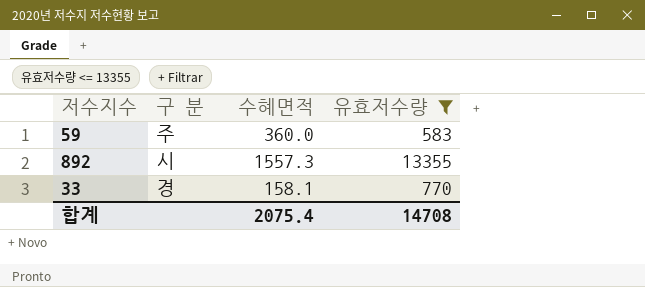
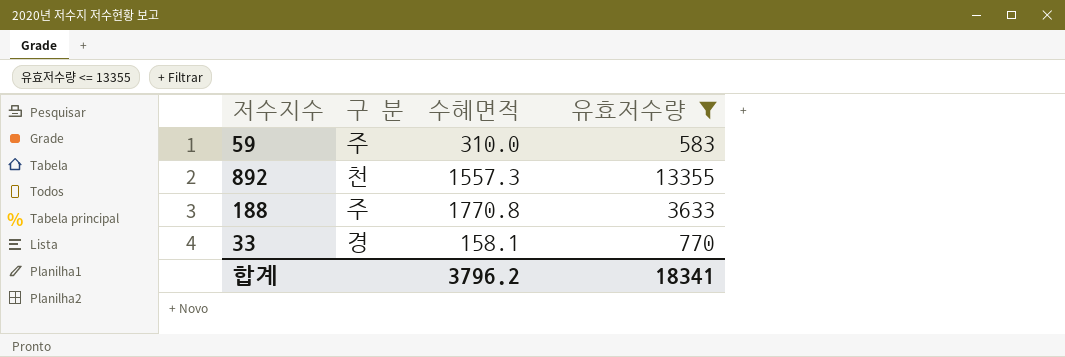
59 | 수혜면적: 360.0 -> 310.0
892 | 구 분: 시 -> 천
row 188: none -> 주 | 1770.8 | 3633
합계 | 수혜면적: 2075.4 -> 3796.2
합계 | 유효저수량: 14708 -> 18341

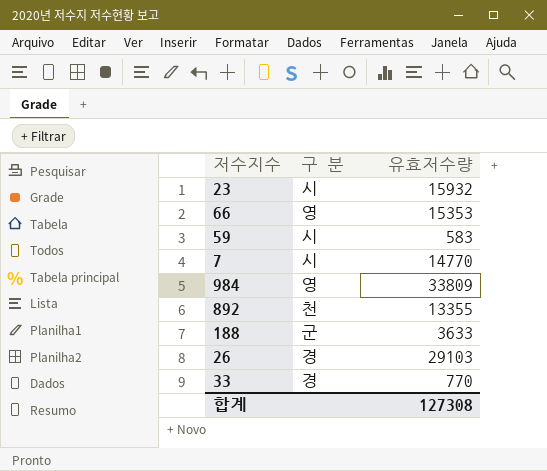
filter: 유효저수량 <= 13355 -> none
column 수혜면적 | position: 3 -> none
59 | 구 분: 주 -> 시
188 | 구 분: 주 -> 군
합계 | 유효저수량: 18341 -> 127308

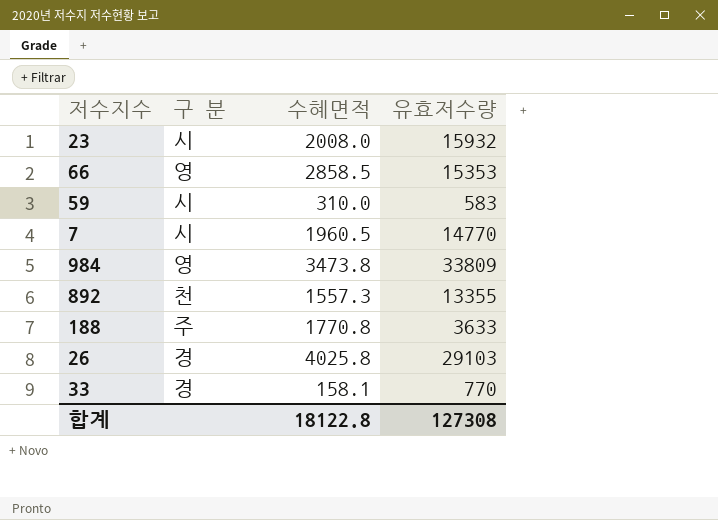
column 수혜면적 | position: none -> 3
188 | 구 분: 군 -> 주

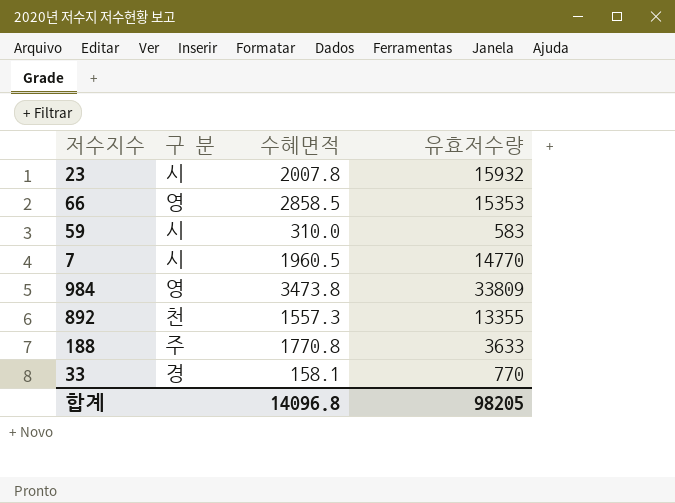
row 26: 경 | 4025.8 | 29103 -> none
23 | 수혜면적: 2008.0 -> 2007.8
합계 | 수혜면적: 18122.8 -> 14096.8
합계 | 유효저수량: 127308 -> 98205

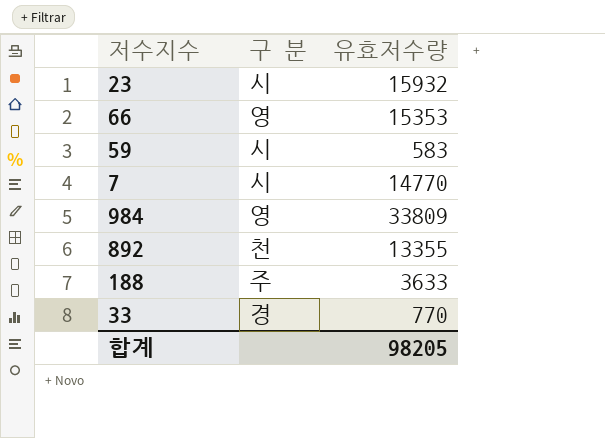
column 수혜면적 | position: 3 -> none

